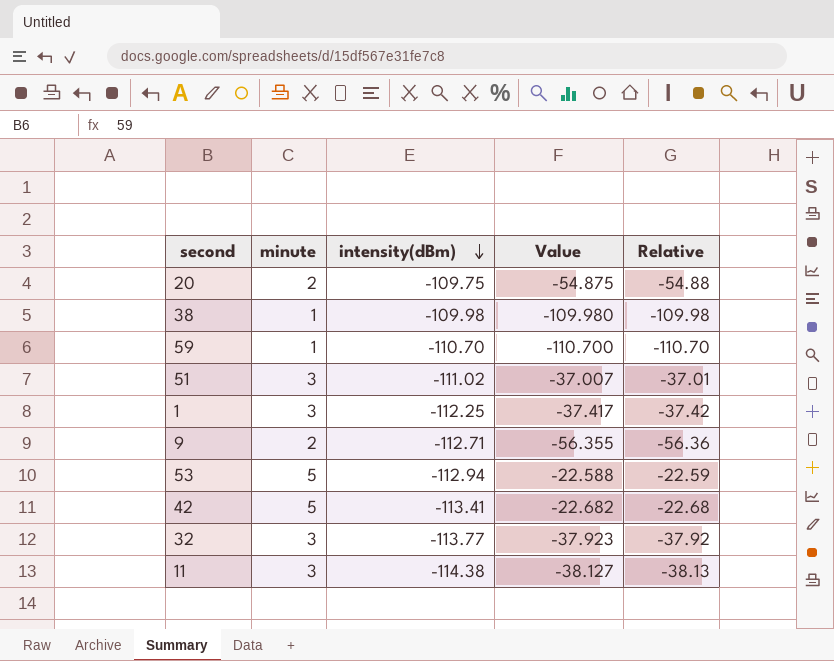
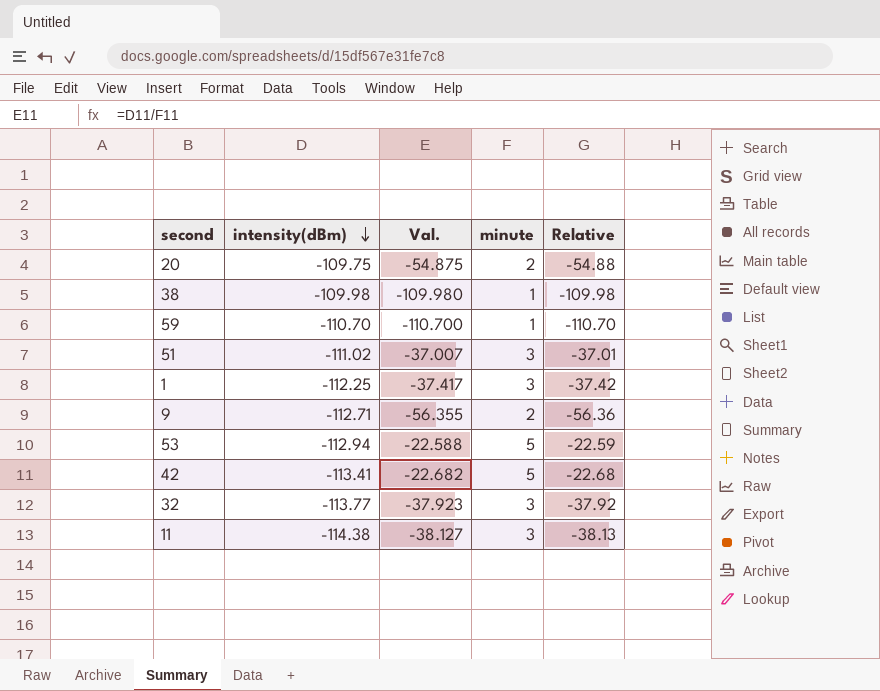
column name: Value -> Val.
column minute | position: 2 -> 4

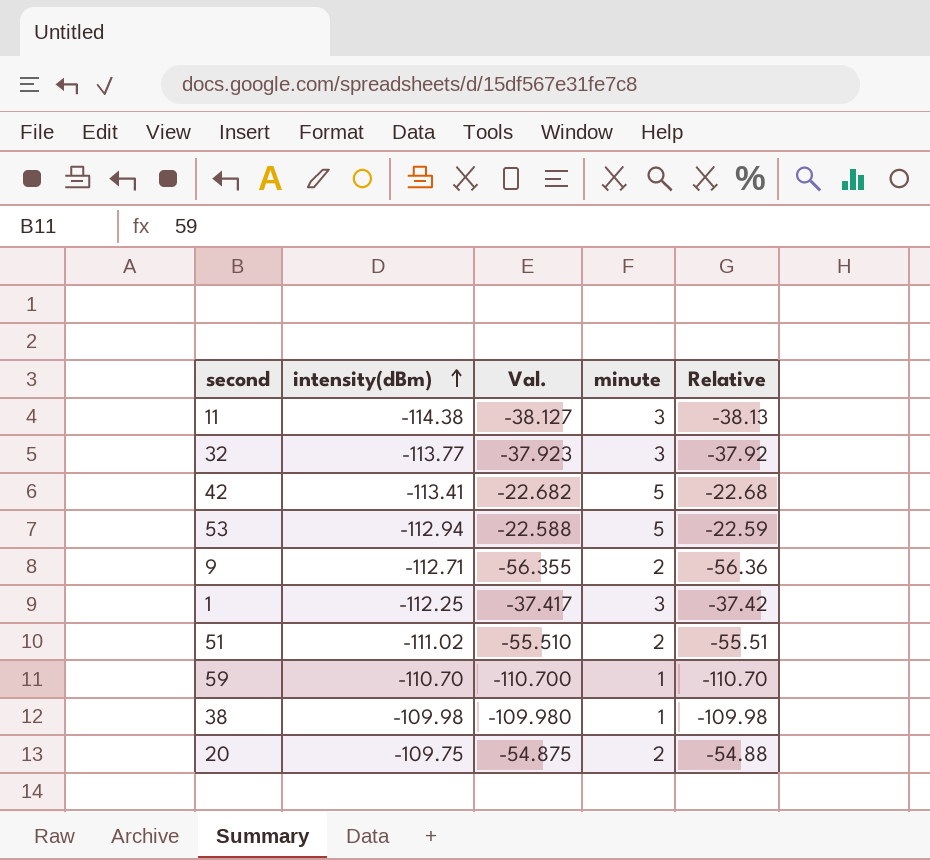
row order: intensity(dBm) descending -> intensity(dBm) ascending
51 | Val.: -37.007 -> -55.510
51 | minute: 3 -> 2
51 | Relative: -37.01 -> -55.51

